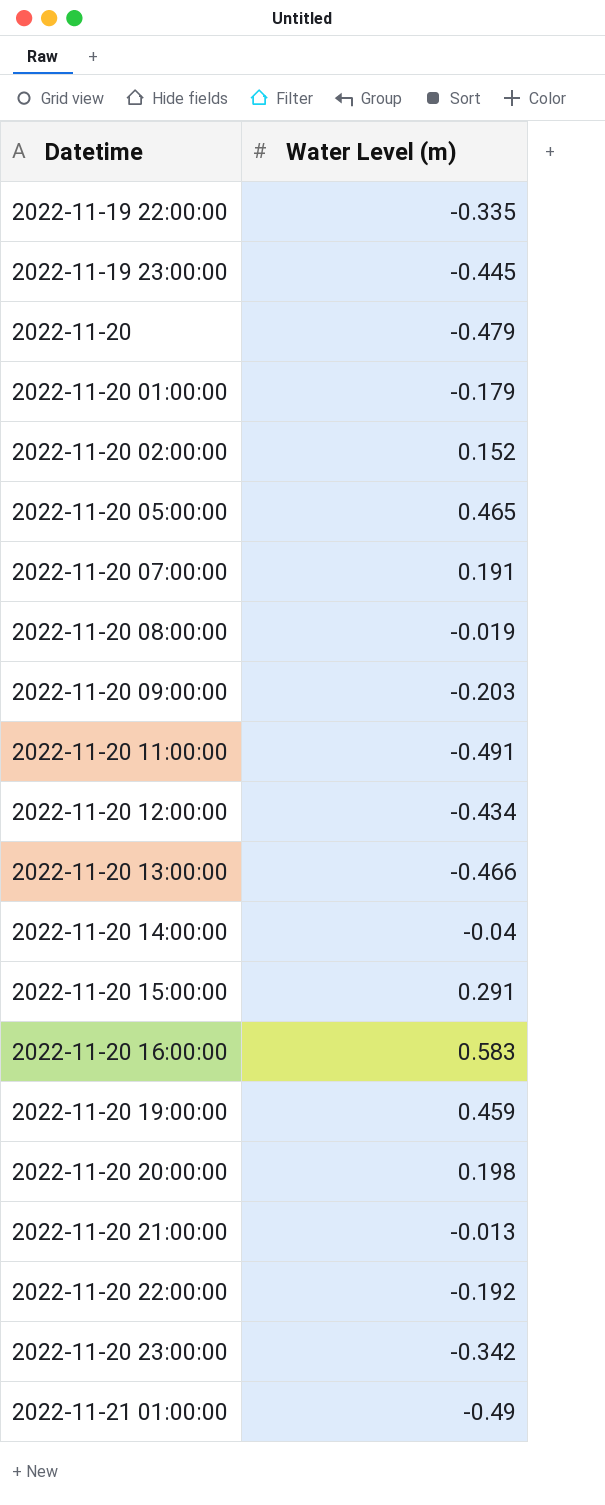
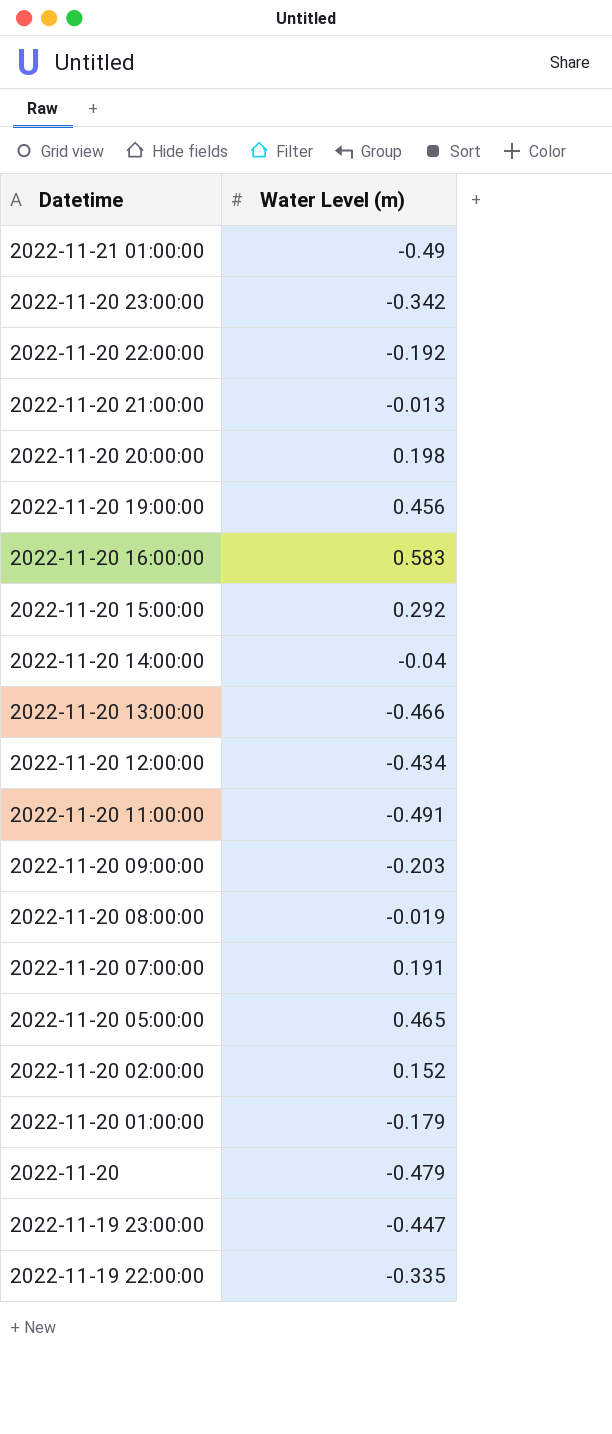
row order: Datetime ascending -> Datetime descending
2022-11-20 19:00:00 | Water Level (m): 0.459 -> 0.456
2022-11-20 15:00:00 | Water Level (m): 0.291 -> 0.292
2022-11-19 23:00:00 | Water Level (m): -0.445 -> -0.447

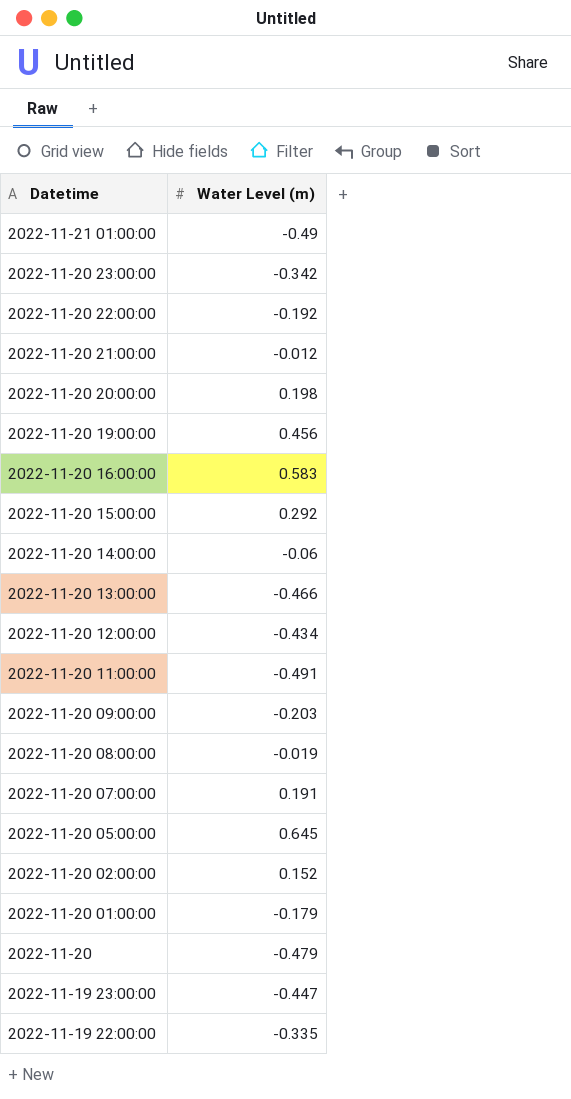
2022-11-20 21:00:00 | Water Level (m): -0.013 -> -0.012
2022-11-20 14:00:00 | Water Level (m): -0.04 -> -0.06
2022-11-20 05:00:00 | Water Level (m): 0.465 -> 0.645

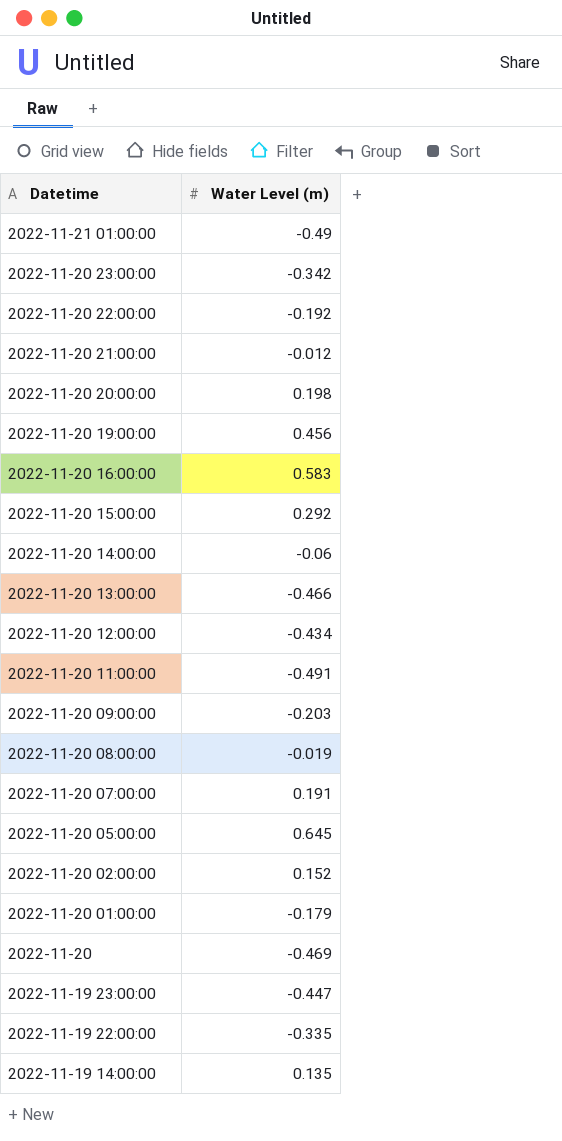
2022-11-20 | Water Level (m): -0.479 -> -0.469
row 2022-11-19 14:00:00: none -> 0.135

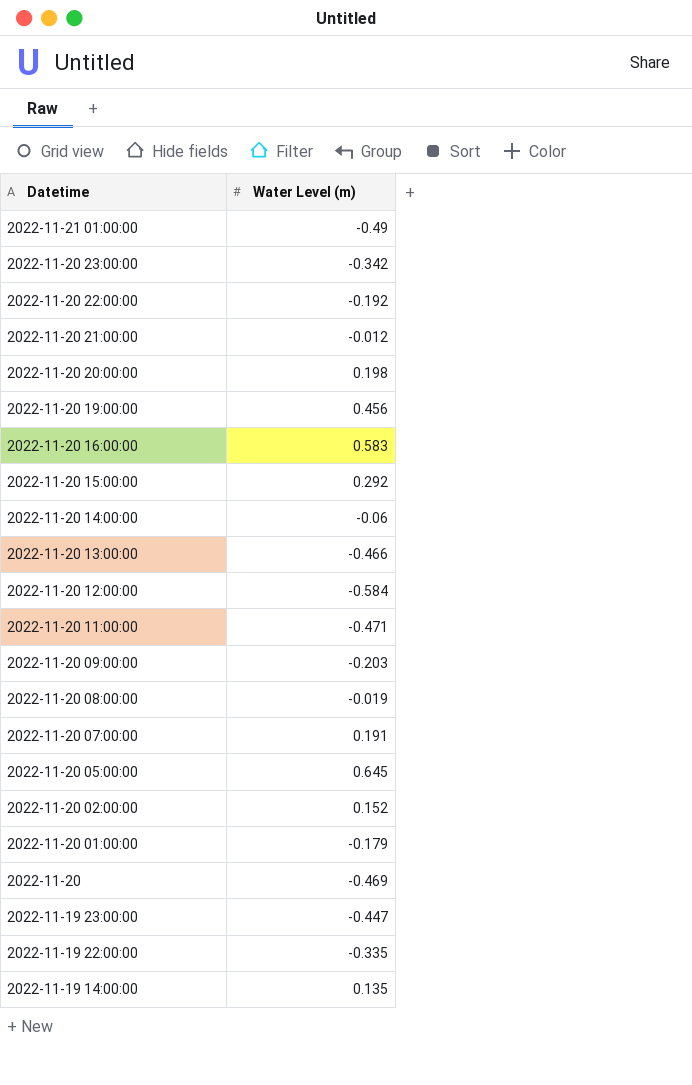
2022-11-20 12:00:00 | Water Level (m): -0.434 -> -0.584
2022-11-20 11:00:00 | Water Level (m): -0.491 -> -0.471

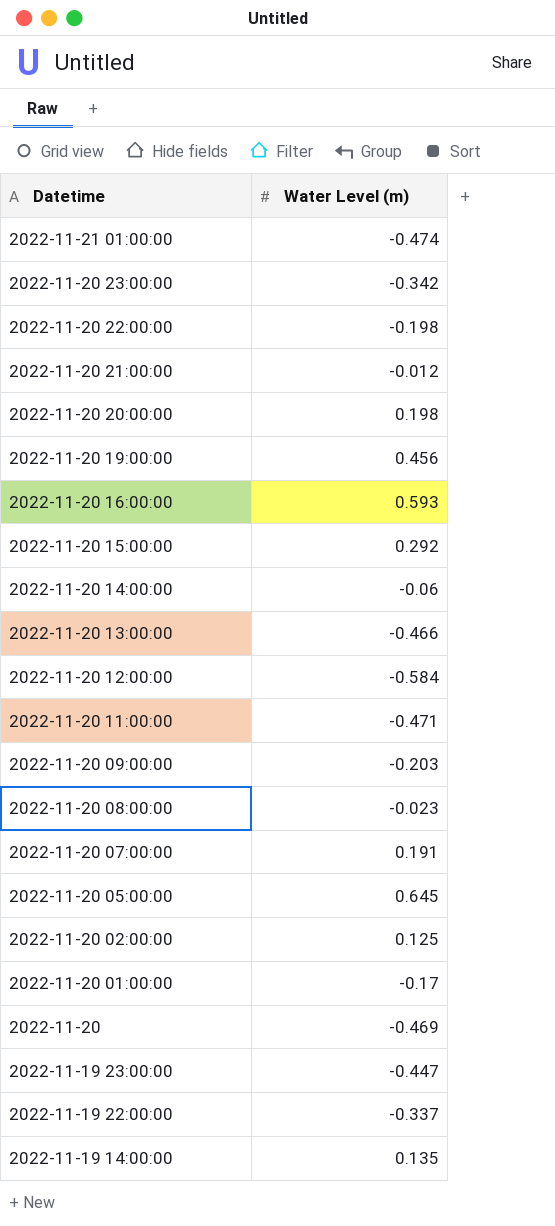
2022-11-21 01:00:00 | Water Level (m): -0.49 -> -0.474
2022-11-20 22:00:00 | Water Level (m): -0.192 -> -0.198
2022-11-20 16:00:00 | Water Level (m): 0.583 -> 0.593
2022-11-20 08:00:00 | Water Level (m): -0.019 -> -0.023
2022-11-20 02:00:00 | Water Level (m): 0.152 -> 0.125
2022-11-20 01:00:00 | Water Level (m): -0.179 -> -0.17
2022-11-19 22:00:00 | Water Level (m): -0.335 -> -0.337

